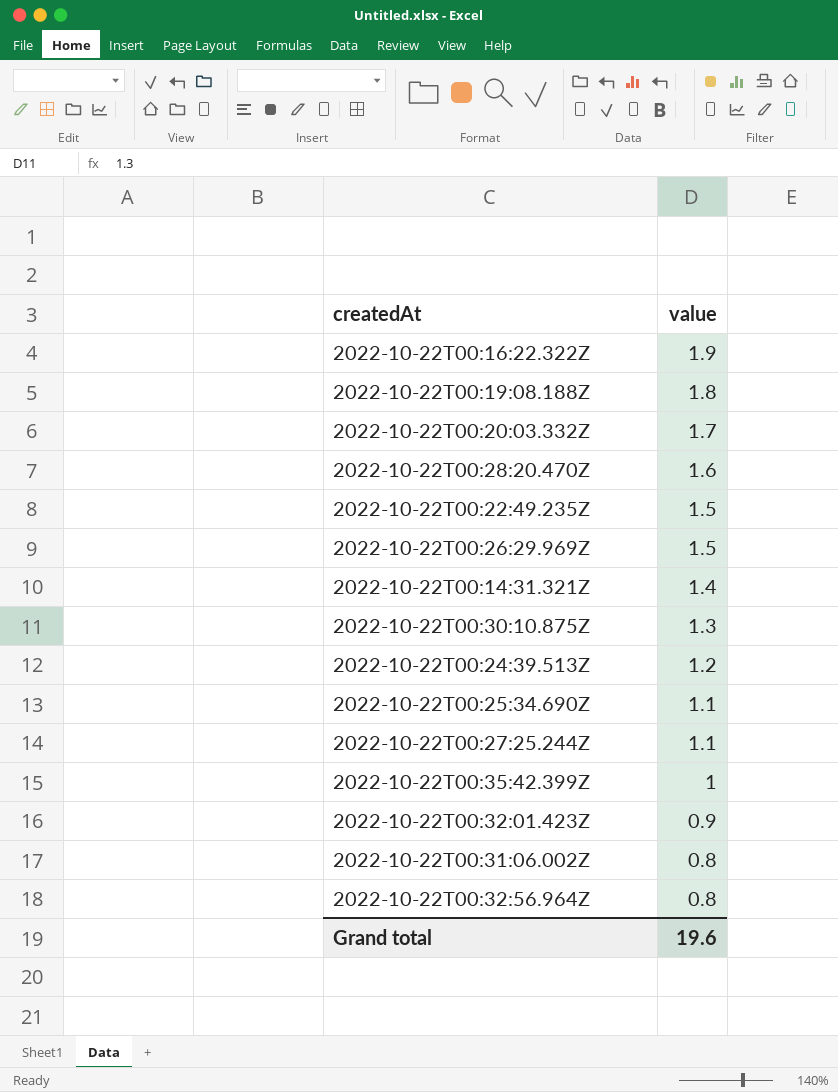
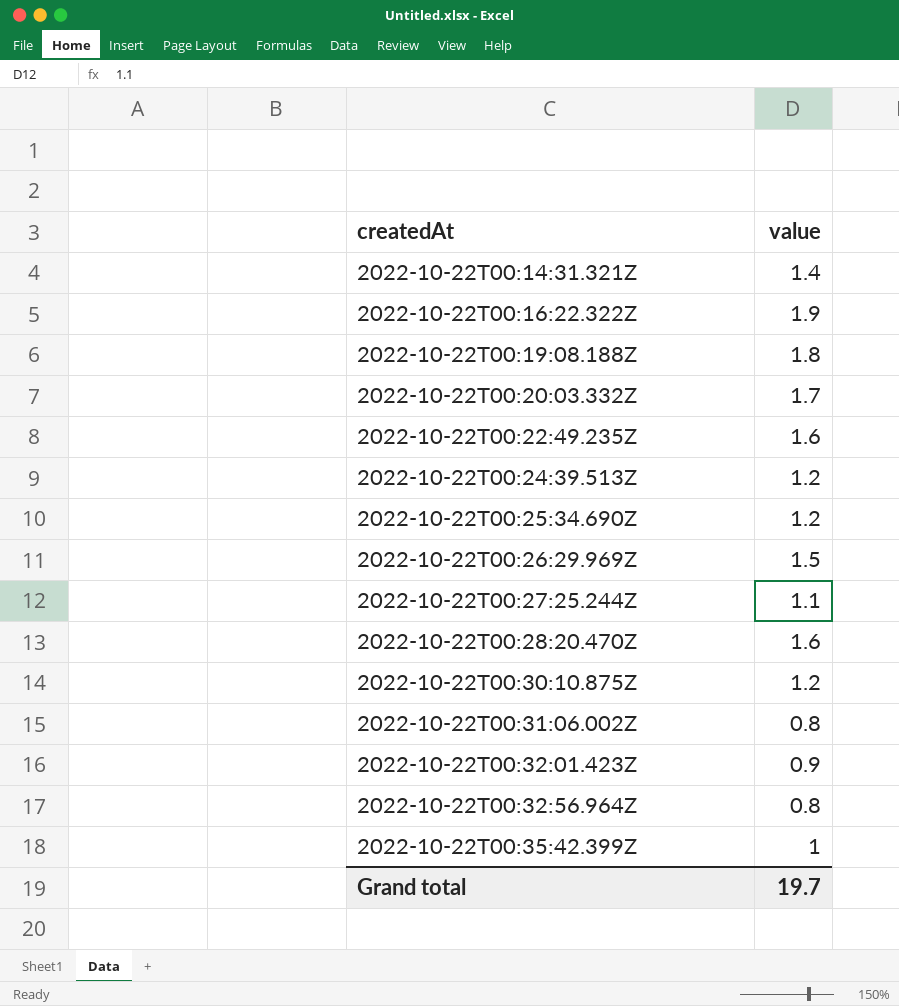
row order: value descending -> createdAt ascending
2022-10-22T00:22:49.235Z | value: 1.5 -> 1.6
2022-10-22T00:25:34.690Z | value: 1.1 -> 1.2
2022-10-22T00:30:10.875Z | value: 1.3 -> 1.2
Grand total | value: 19.6 -> 19.7

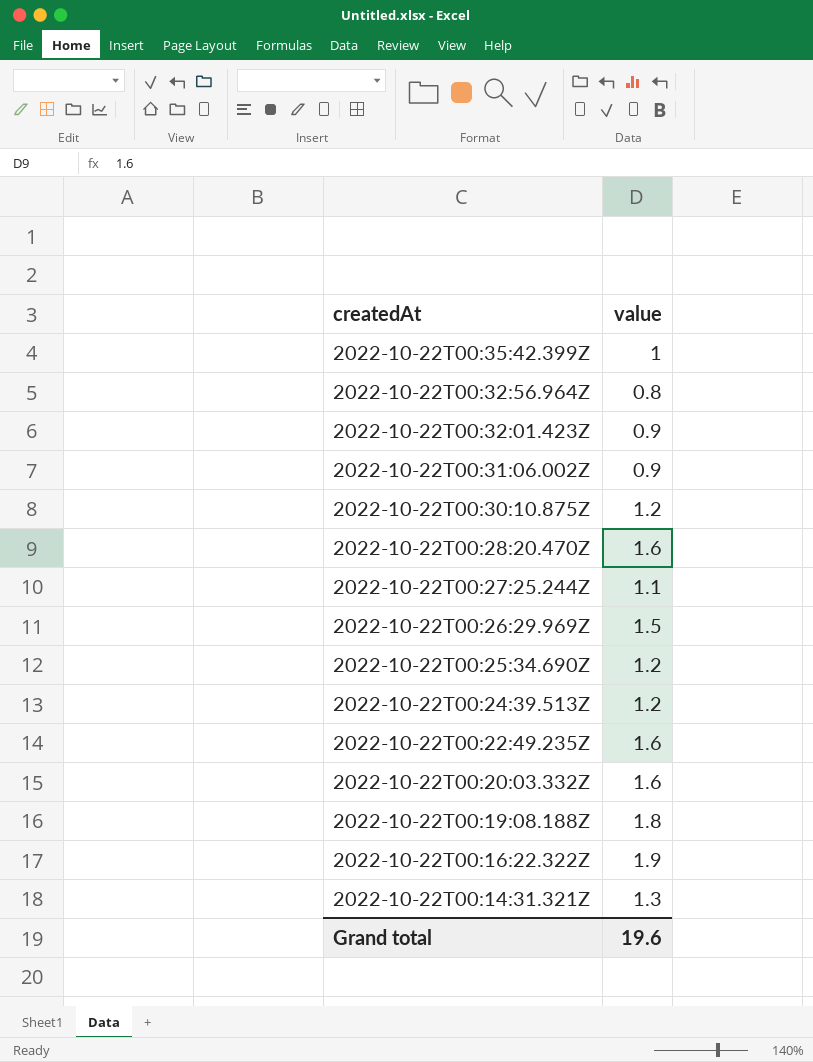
row order: createdAt ascending -> createdAt descending
2022-10-22T00:31:06.002Z | value: 0.8 -> 0.9
2022-10-22T00:20:03.332Z | value: 1.7 -> 1.6
2022-10-22T00:14:31.321Z | value: 1.4 -> 1.3
Grand total | value: 19.7 -> 19.6

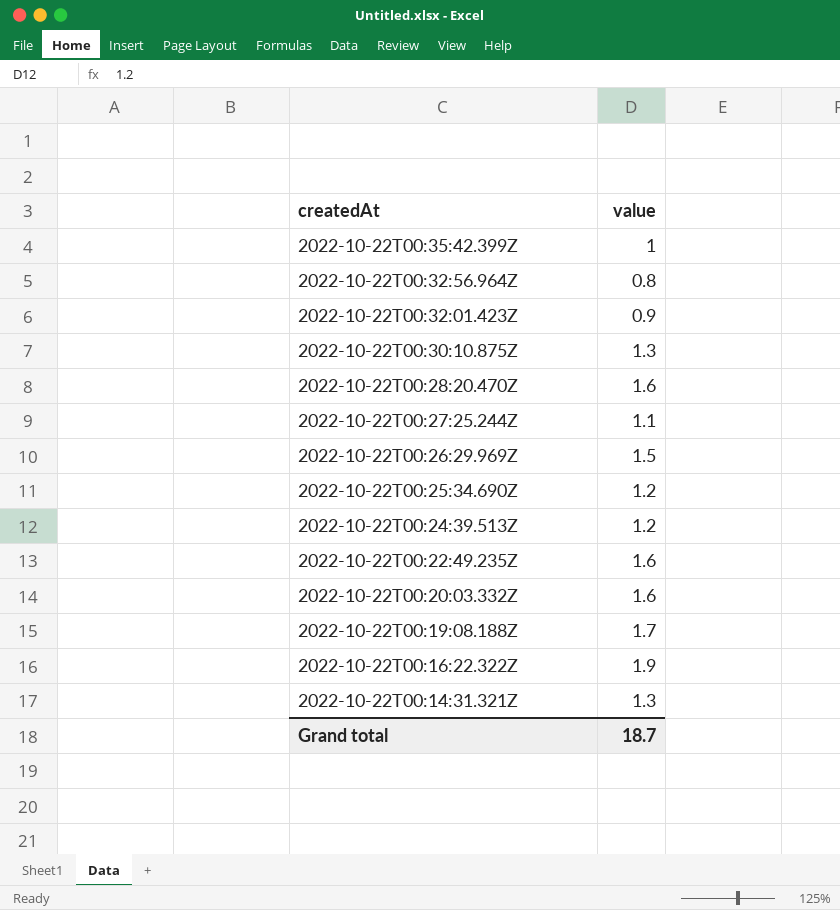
row 2022-10-22T00:31:06.002Z: 0.9 -> none
2022-10-22T00:30:10.875Z | value: 1.2 -> 1.3
2022-10-22T00:19:08.188Z | value: 1.8 -> 1.7
Grand total | value: 19.6 -> 18.7

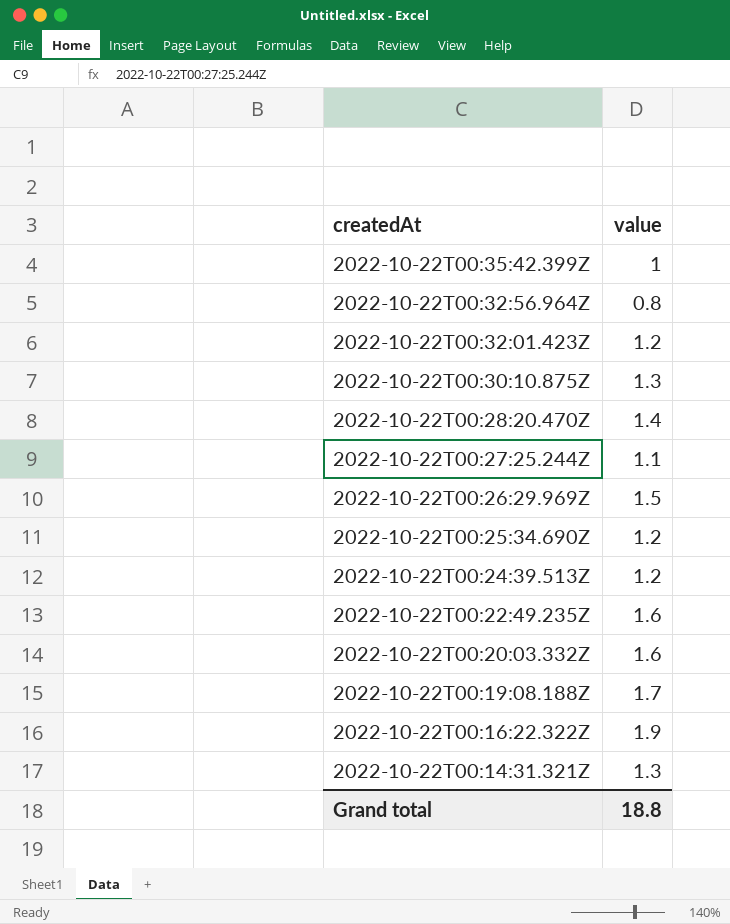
2022-10-22T00:32:01.423Z | value: 0.9 -> 1.2
2022-10-22T00:28:20.470Z | value: 1.6 -> 1.4
Grand total | value: 18.7 -> 18.8

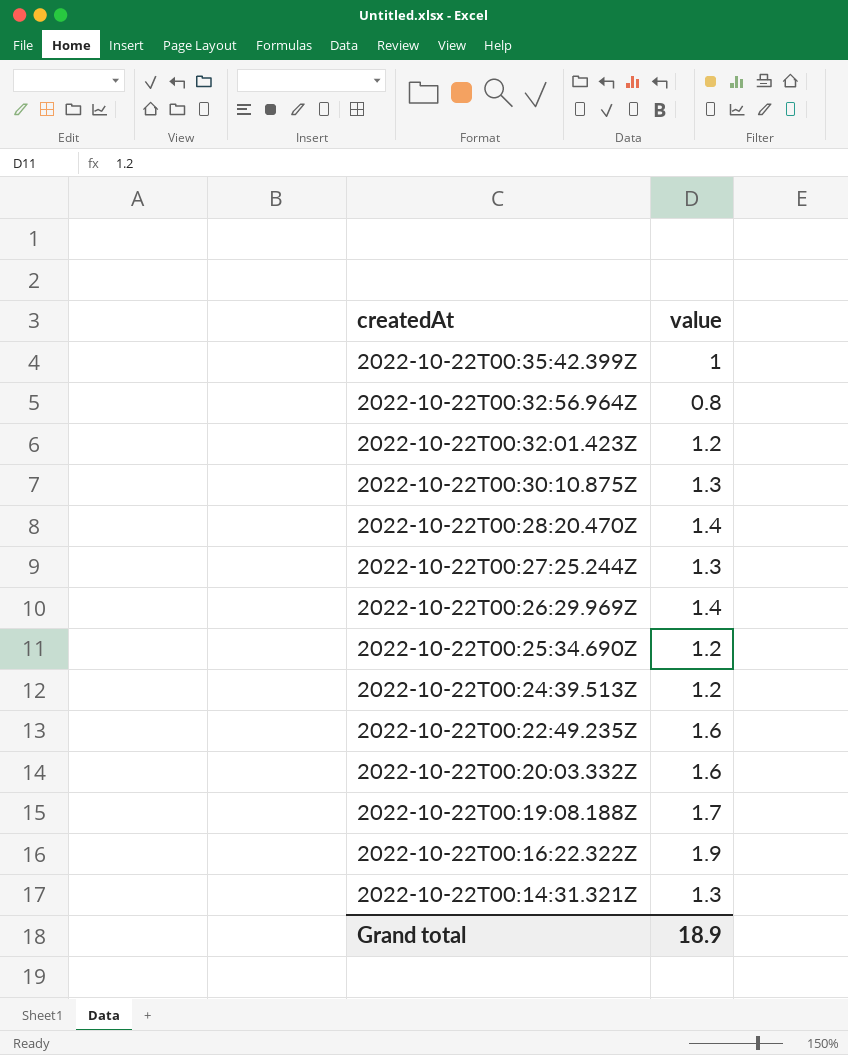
2022-10-22T00:27:25.244Z | value: 1.1 -> 1.3
2022-10-22T00:26:29.969Z | value: 1.5 -> 1.4
Grand total | value: 18.8 -> 18.9

